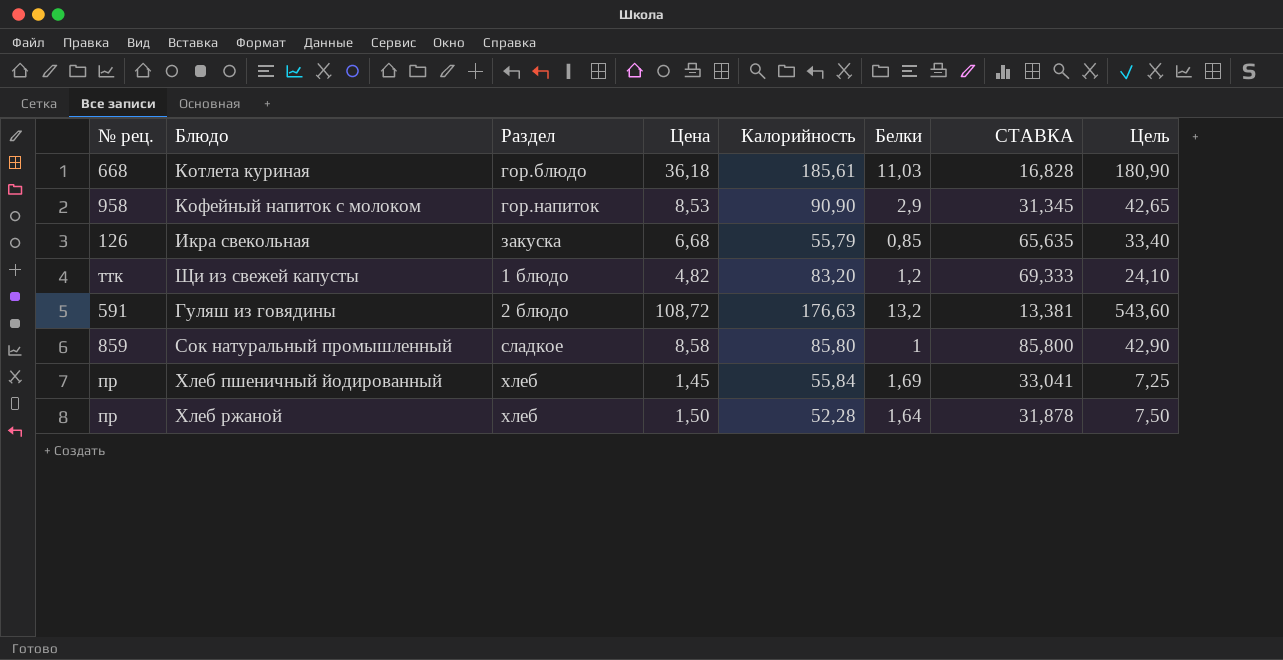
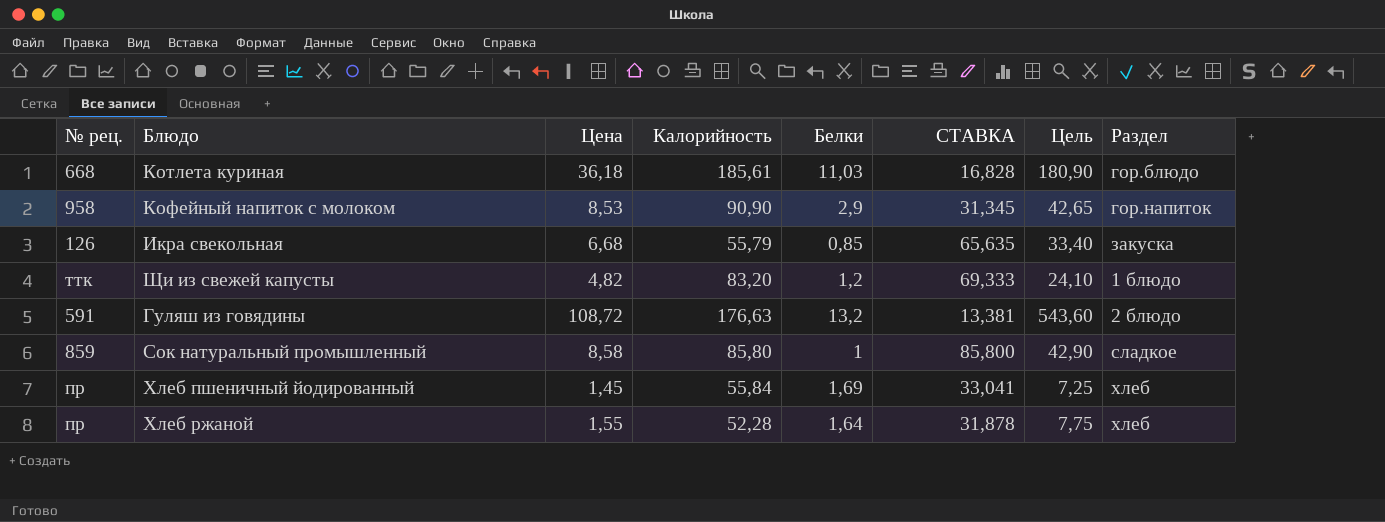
column Раздел | position: 3 -> 8
Хлеб ржаной | Цена: 1,50 -> 1,55
Хлеб ржаной | Цель: 7,50 -> 7,75

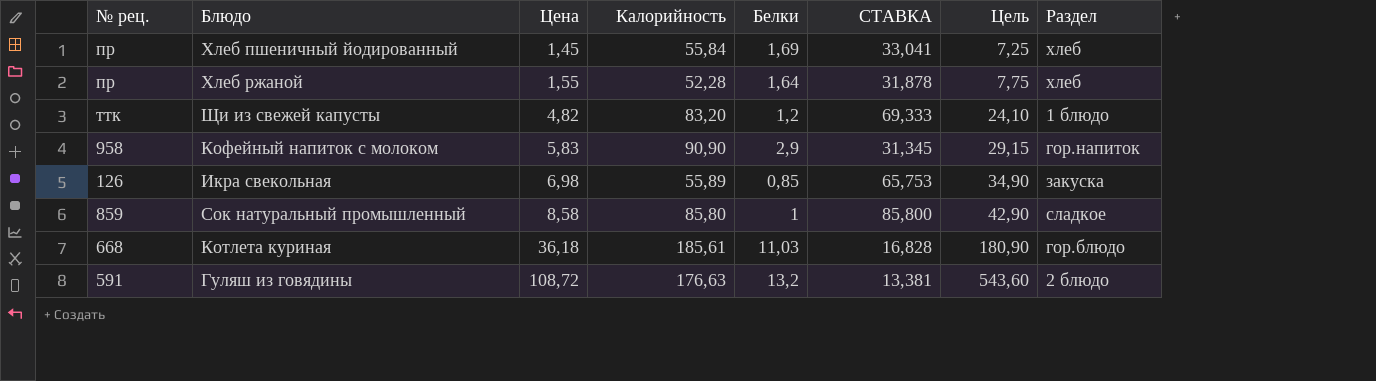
row order: none -> Цена ascending
Кофейный напиток с молоком | Цена: 8,53 -> 5,83
Кофейный напиток с молоком | Цель: 42,65 -> 29,15
Икра свекольная | Цена: 6,68 -> 6,98
Икра свекольная | Калорийность: 55,79 -> 55,89
Икра свекольная | СТАВКА: 65,635 -> 65,753
Икра свекольная | Цель: 33,40 -> 34,90

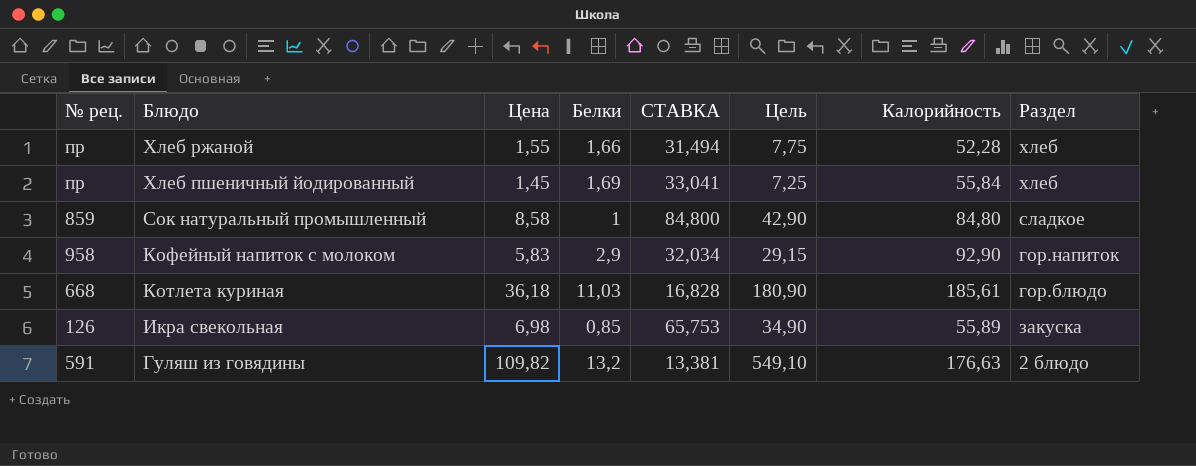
row order: Цена ascending -> Блюдо descending
column Калорийность | position: 4 -> 7
row Щи из свежей капусты: ттк | 4,82 | 83,20 | 1,2 | 69,333 | 24,10 | 1 блюдо -> none
Хлеб ржаной | Белки: 1,64 -> 1,66
Хлеб ржаной | СТАВКА: 31,878 -> 31,494
Сок натуральный промышленный | СТАВКА: 85,800 -> 84,800
Сок натуральный промышленный | Калорийность: 85,80 -> 84,80
Кофейный напиток с молоком | СТАВКА: 31,345 -> 32,034
Кофейный напиток с молоком | Калорийность: 90,90 -> 92,90
Гуляш из говядины | Цена: 108,72 -> 109,82
Гуляш из говядины | Цель: 543,60 -> 549,10

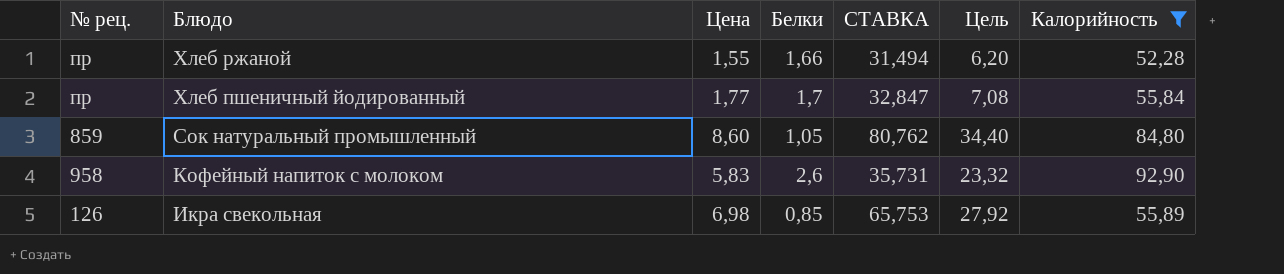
filter: none -> Калорийность <= 92,90
column Раздел | position: 8 -> none
column Цель | formula: [Цена] * 5 -> [Цена] * 4
Хлеб пшеничный йодированный | Цена: 1,45 -> 1,77
Хлеб пшеничный йодированный | Белки: 1,69 -> 1,7
Хлеб пшеничный йодированный | СТАВКА: 33,041 -> 32,847
Сок натуральный промышленный | Цена: 8,58 -> 8,60
Сок натуральный промышленный | Белки: 1 -> 1,05
Сок натуральный промышленный | СТАВКА: 84,800 -> 80,762
Кофейный напиток с молоком | Белки: 2,9 -> 2,6
Кофейный напиток с молоком | СТАВКА: 32,034 -> 35,731

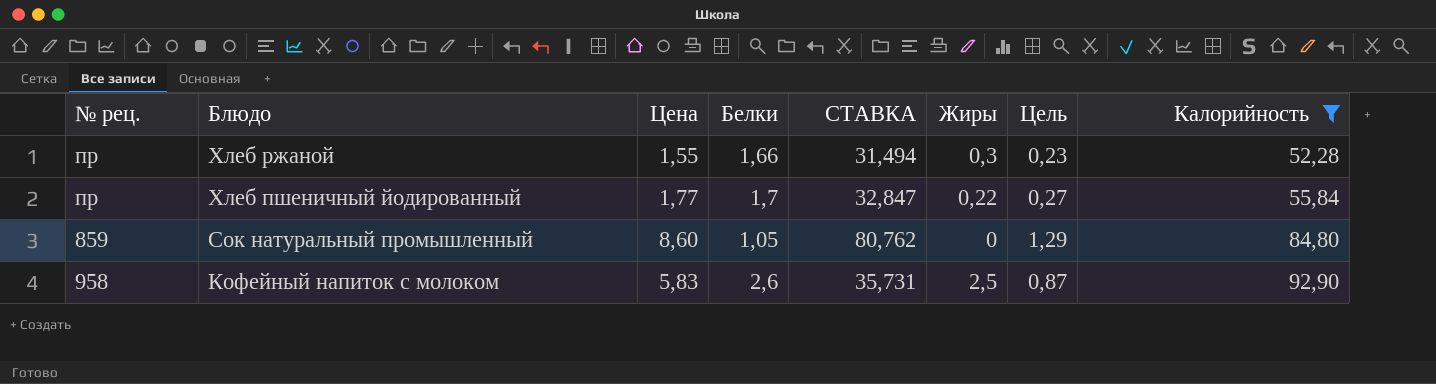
column Жиры | position: none -> 6
column Цель | formula: [Цена] * 4 -> [Цена] * 0,15
row Икра свекольная: 126 | 6,98 | 0,85 | 65,753 | 27,92 | 55,89 -> none

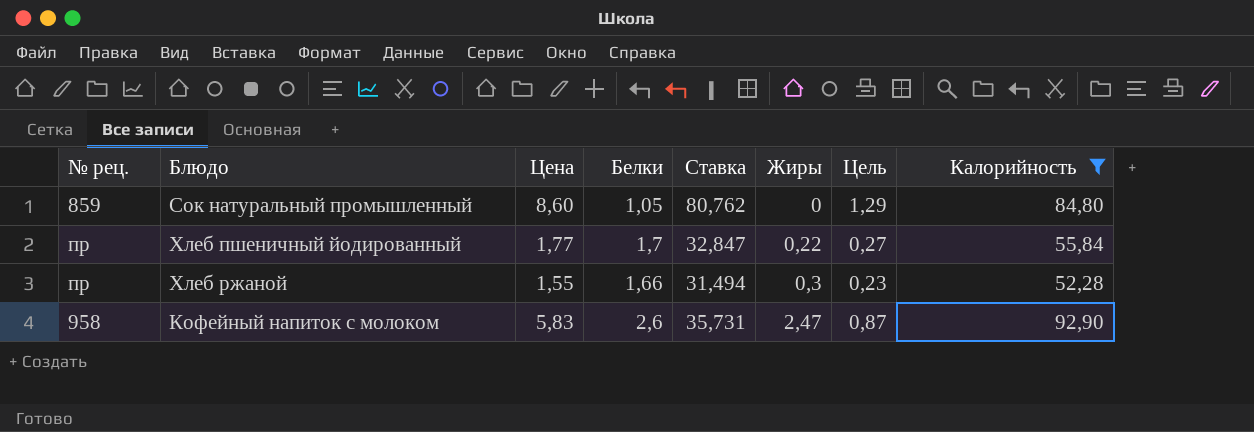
row order: Блюдо descending -> Жиры ascending
column name: СТАВКА -> Ставка
Кофейный напиток с молоком | Жиры: 2,5 -> 2,47

